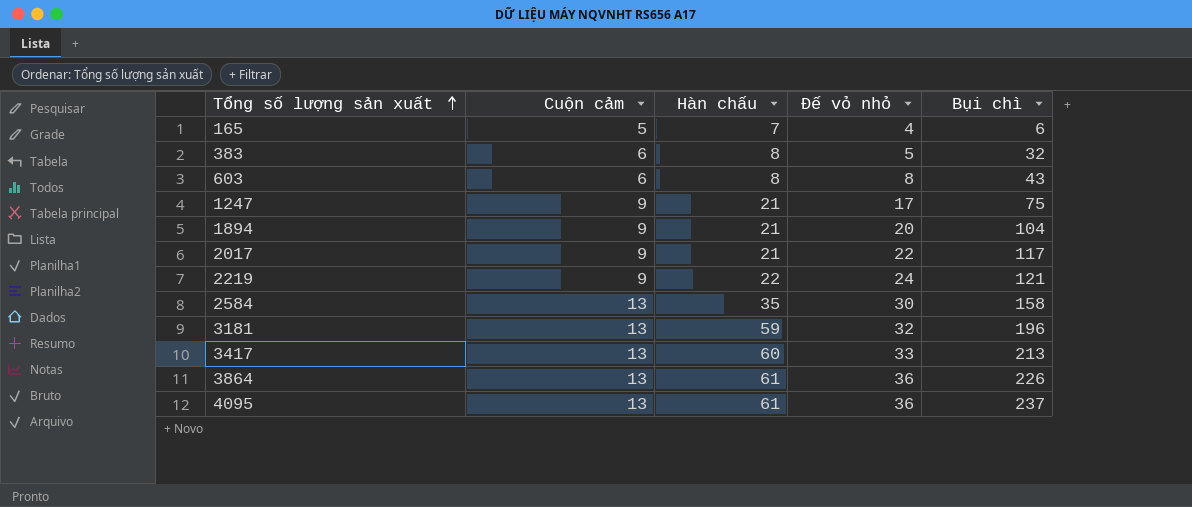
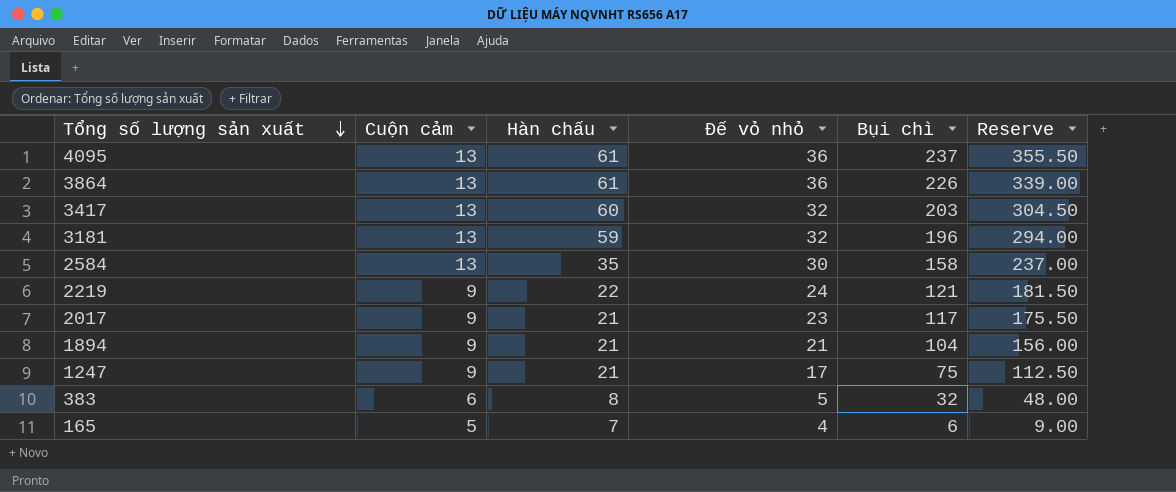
row order: Tổng số lượng sản xuất ascending -> Tổng số lượng sản xuất descending
column Reserve | formula: none -> [Bụi chì] * 1.5
row 603: 6 | 8 | 8 | 43 -> none
3417 | Đế vỏ nhỏ: 33 -> 32
3417 | Bụi chì: 213 -> 203
2017 | Đế vỏ nhỏ: 22 -> 23
1894 | Đế vỏ nhỏ: 20 -> 21

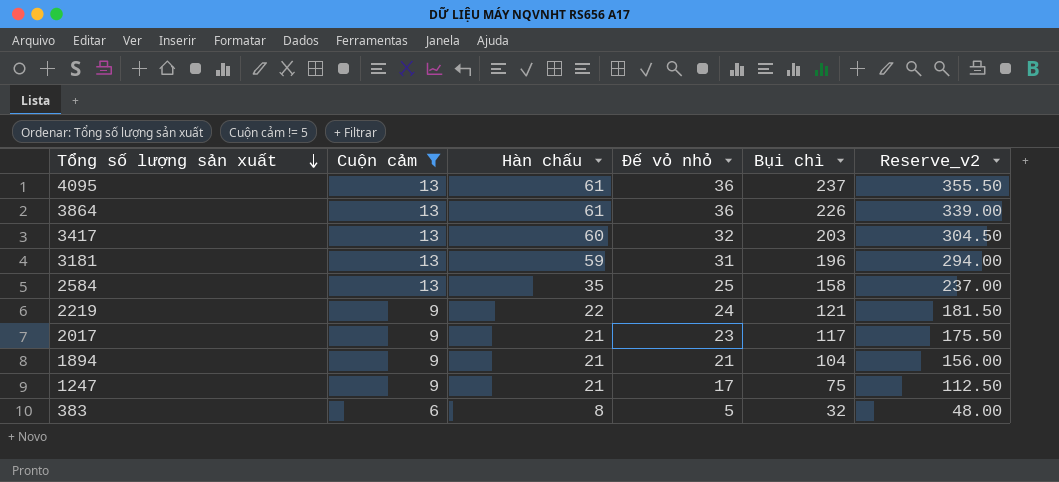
filter: none -> Cuộn cảm != 5
column name: Reserve -> Reserve_v2
3181 | Đế vỏ nhỏ: 32 -> 31
2584 | Đế vỏ nhỏ: 30 -> 25

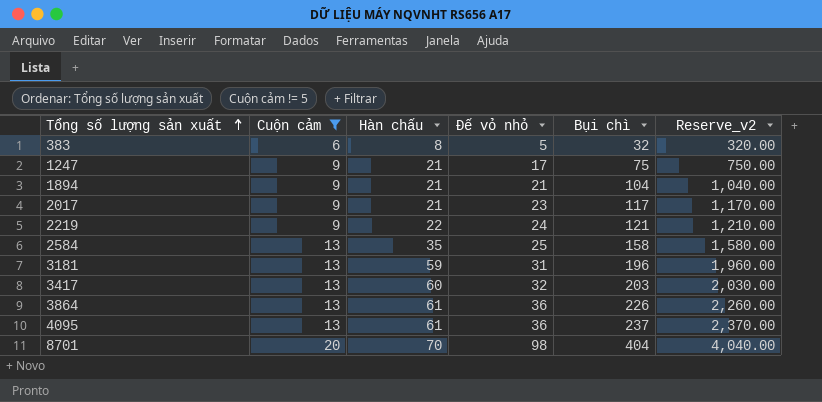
row order: Tổng số lượng sản xuất descending -> Tổng số lượng sản xuất ascending
column Reserve_v2 | formula: [Bụi chì] * 1.5 -> [Bụi chì] * 10
row 8701: none -> 20 | 70 | 98 | 404 | 4,040.00

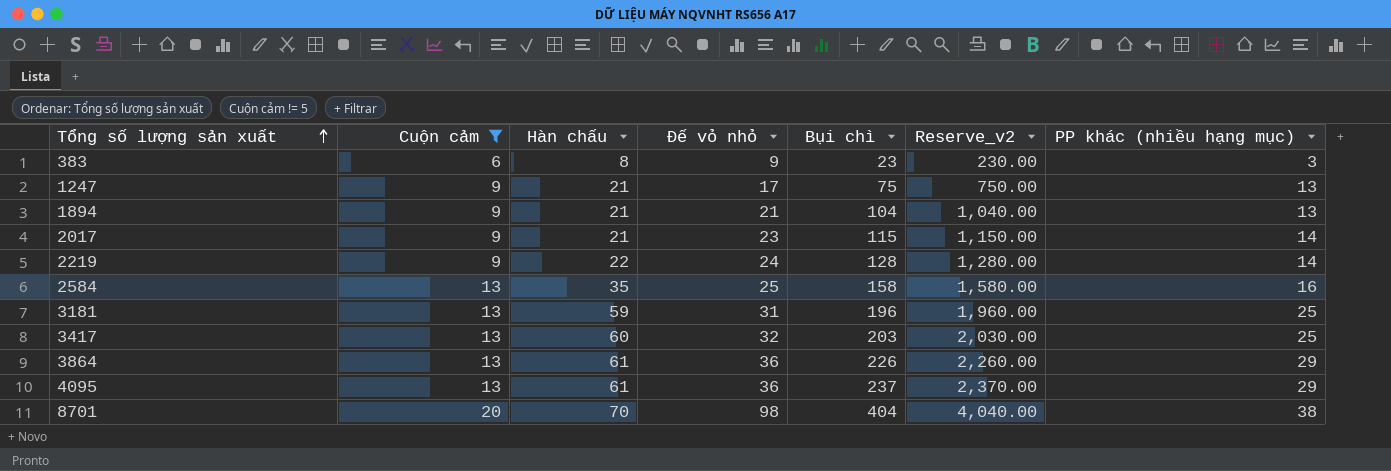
column PP khác (nhiều hạng mục) | position: none -> 7
383 | Đế vỏ nhỏ: 5 -> 9
383 | Bụi chì: 32 -> 23
383 | Reserve_v2: 320.00 -> 230.00
2017 | Bụi chì: 117 -> 115
2017 | Reserve_v2: 1,170.00 -> 1,150.00
2219 | Bụi chì: 121 -> 128
2219 | Reserve_v2: 1,210.00 -> 1,280.00

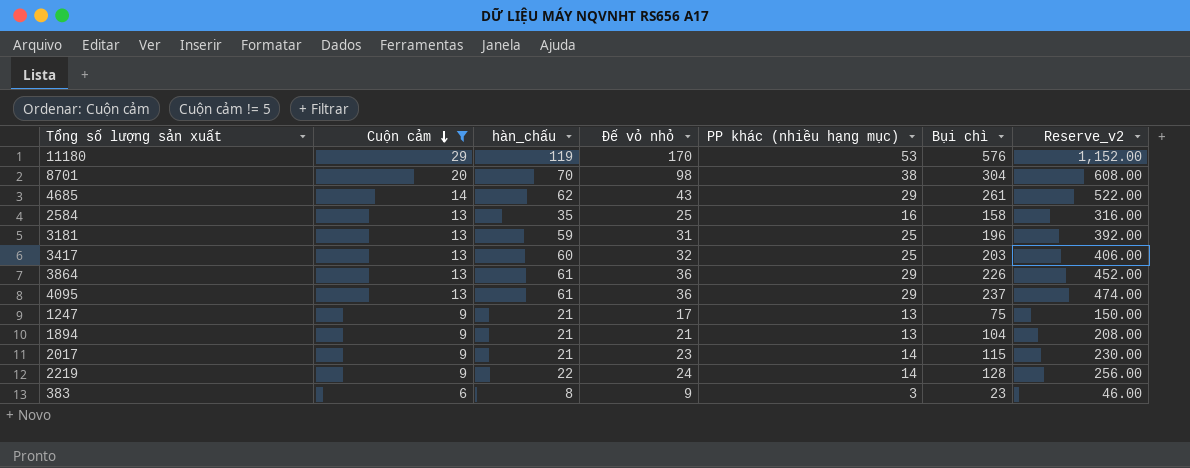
row order: Tổng số lượng sản xuất ascending -> Cuộn cảm descending
column name: Hàn chấu -> hàn_chấu
column PP khác (nhiều hạng mục) | position: 7 -> 5
column Reserve_v2 | formula: [Bụi chì] * 10 -> [Bụi chì] * 2
row 11180: none -> 29 | 119 | 170 | 53 | 576 | 1,152.00
8701 | Bụi chì: 404 -> 304
row 4685: none -> 14 | 62 | 43 | 29 | 261 | 522.00

